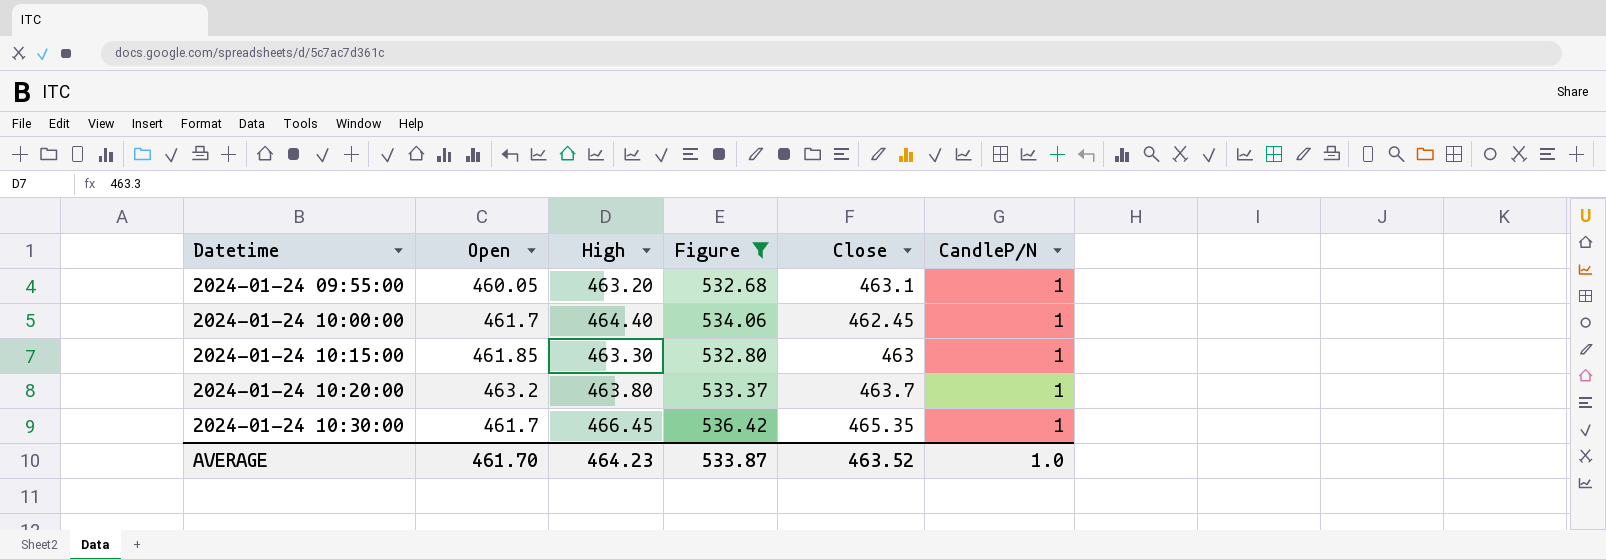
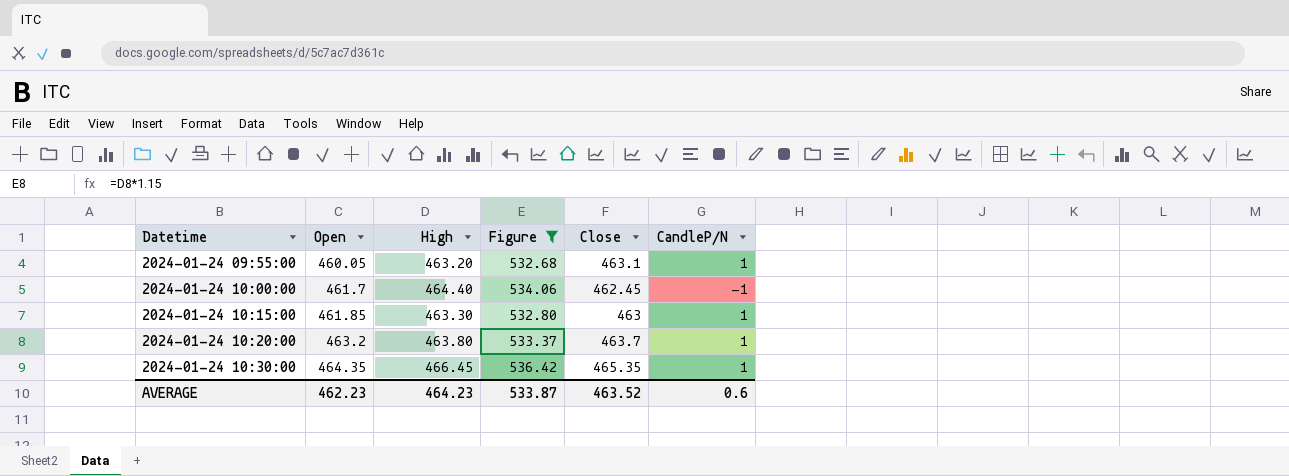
2024-01-24 10:00:00 | CandleP/N: 1 -> -1
2024-01-24 10:30:00 | Open: 461.7 -> 464.35
AVERAGE | Open: 461.70 -> 462.23
AVERAGE | CandleP/N: 1.0 -> 0.6

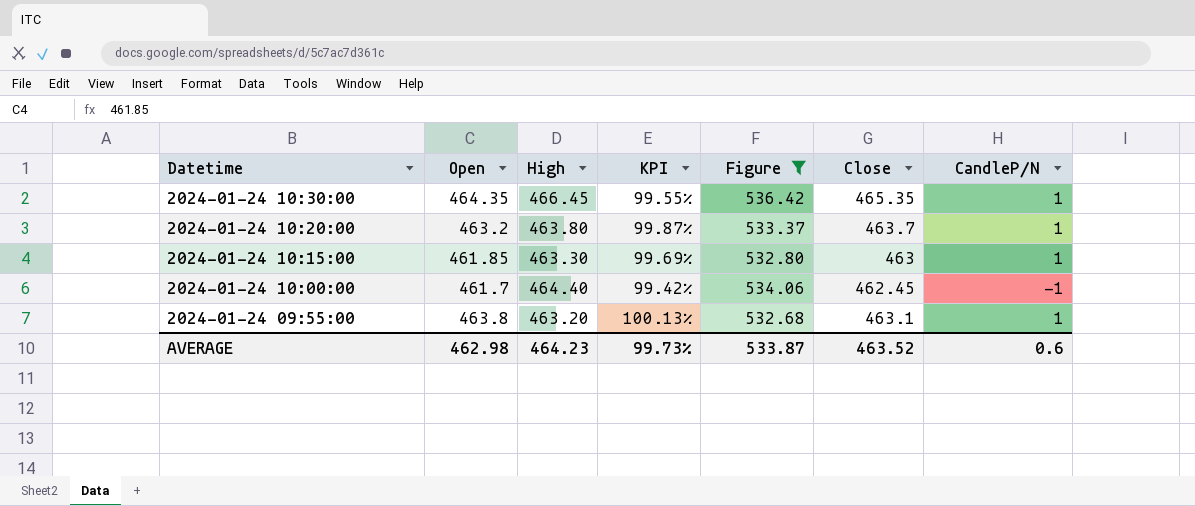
row order: Datetime ascending -> Datetime descending
column KPI | formula: none -> [Open] / [High]
2024-01-24 09:55:00 | Open: 460.05 -> 463.8
AVERAGE | Open: 462.23 -> 462.98

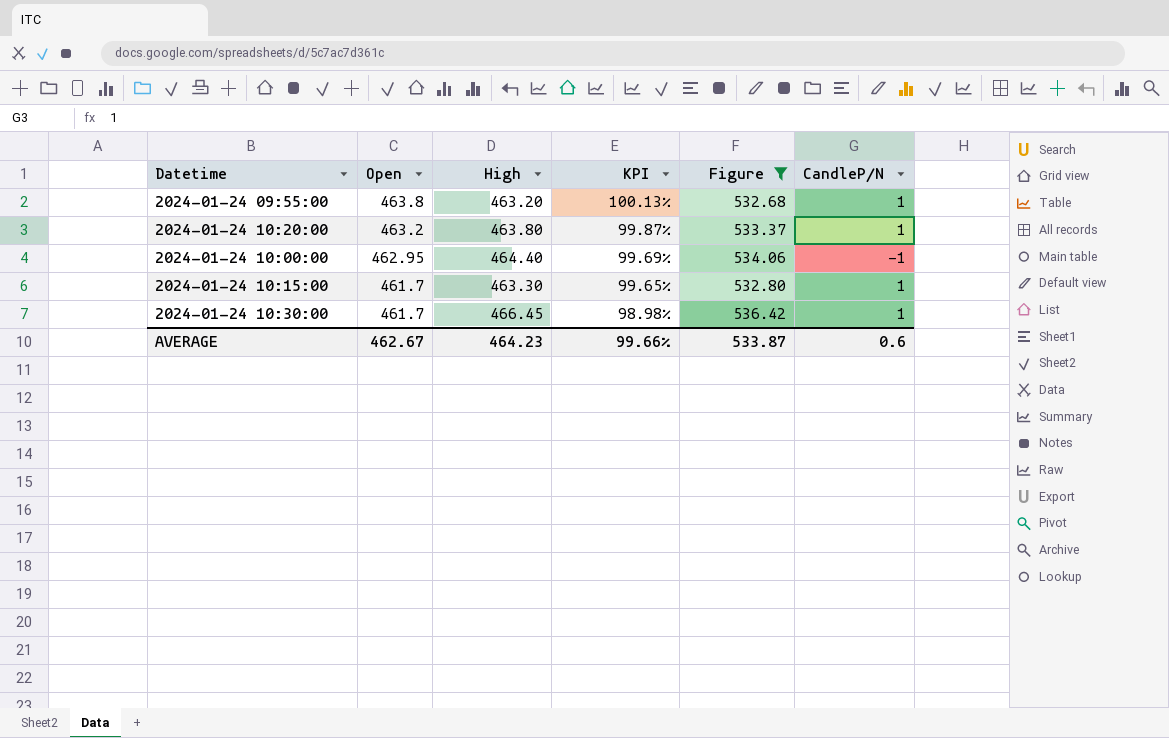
row order: Datetime descending -> Open descending
column Close | position: 6 -> none
2024-01-24 10:00:00 | Open: 461.7 -> 462.95
2024-01-24 10:00:00 | KPI: 99.42% -> 99.69%
2024-01-24 10:15:00 | Open: 461.85 -> 461.7
2024-01-24 10:15:00 | KPI: 99.69% -> 99.65%
2024-01-24 10:30:00 | Open: 464.35 -> 461.7
2024-01-24 10:30:00 | KPI: 99.55% -> 98.98%
AVERAGE | Open: 462.98 -> 462.67
AVERAGE | KPI: 99.73% -> 99.66%

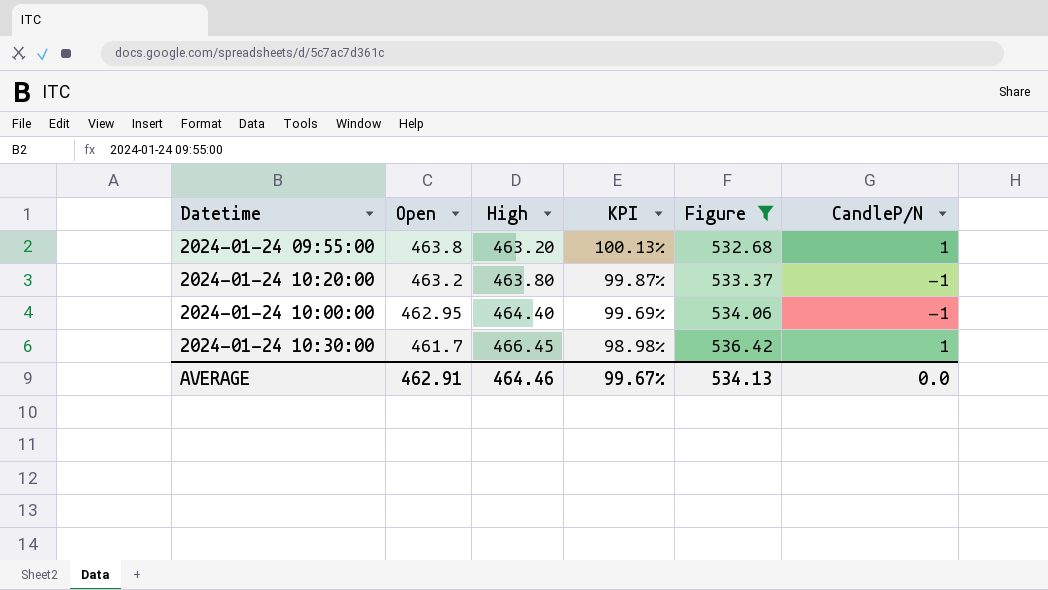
row 2024-01-24 10:15:00: 461.7 | 463.30 | 99.65% | 532.80 | 1 -> none
2024-01-24 10:20:00 | CandleP/N: 1 -> -1
AVERAGE | Open: 462.67 -> 462.91
AVERAGE | High: 464.23 -> 464.46
AVERAGE | KPI: 99.66% -> 99.67%
AVERAGE | Figure: 533.87 -> 534.13
AVERAGE | CandleP/N: 0.6 -> 0.0

